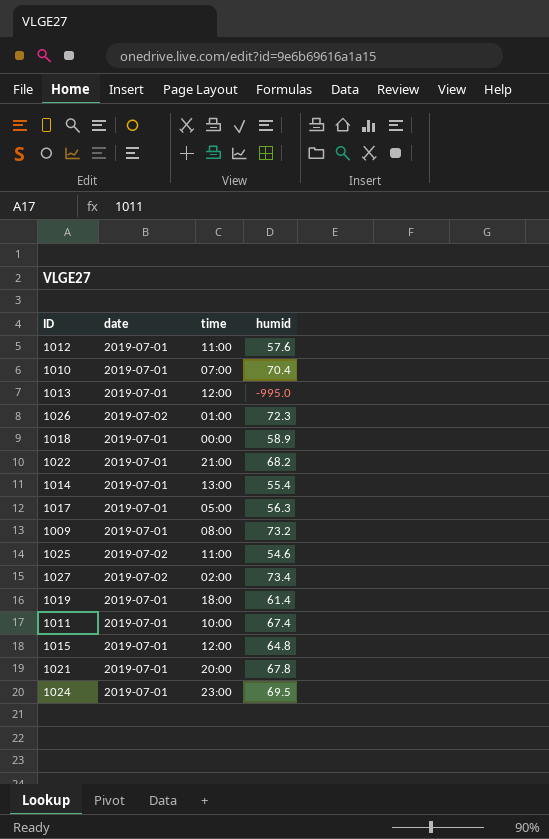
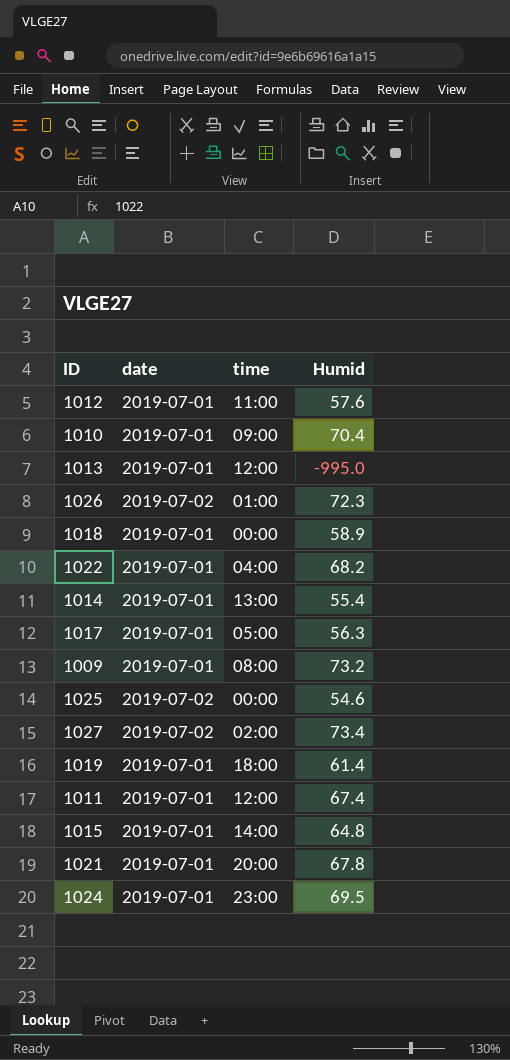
column name: humid -> Humid
1010 | time: 07:00 -> 09:00
1022 | time: 21:00 -> 04:00
1025 | time: 11:00 -> 00:00
1011 | time: 10:00 -> 12:00
1015 | time: 12:00 -> 14:00

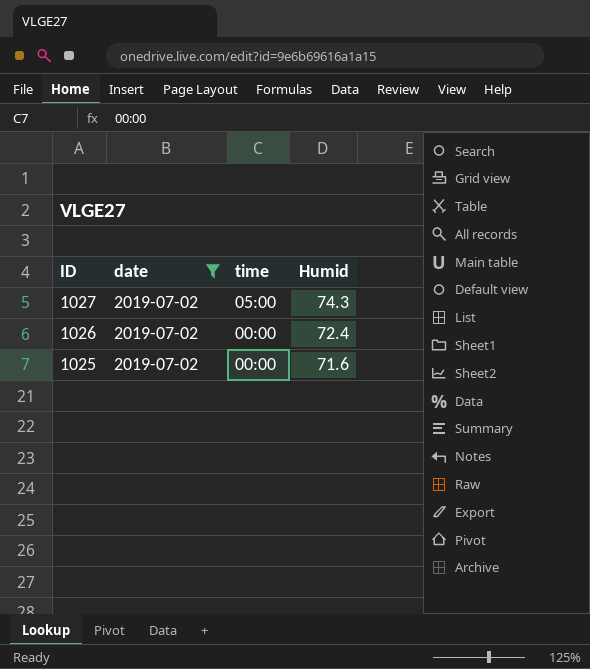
filter: none -> date = 2019-07-02
row order: none -> ID descending
1027 | time: 02:00 -> 05:00
1027 | Humid: 73.4 -> 74.3
1026 | time: 01:00 -> 00:00
1026 | Humid: 72.3 -> 72.4
1025 | Humid: 54.6 -> 71.6

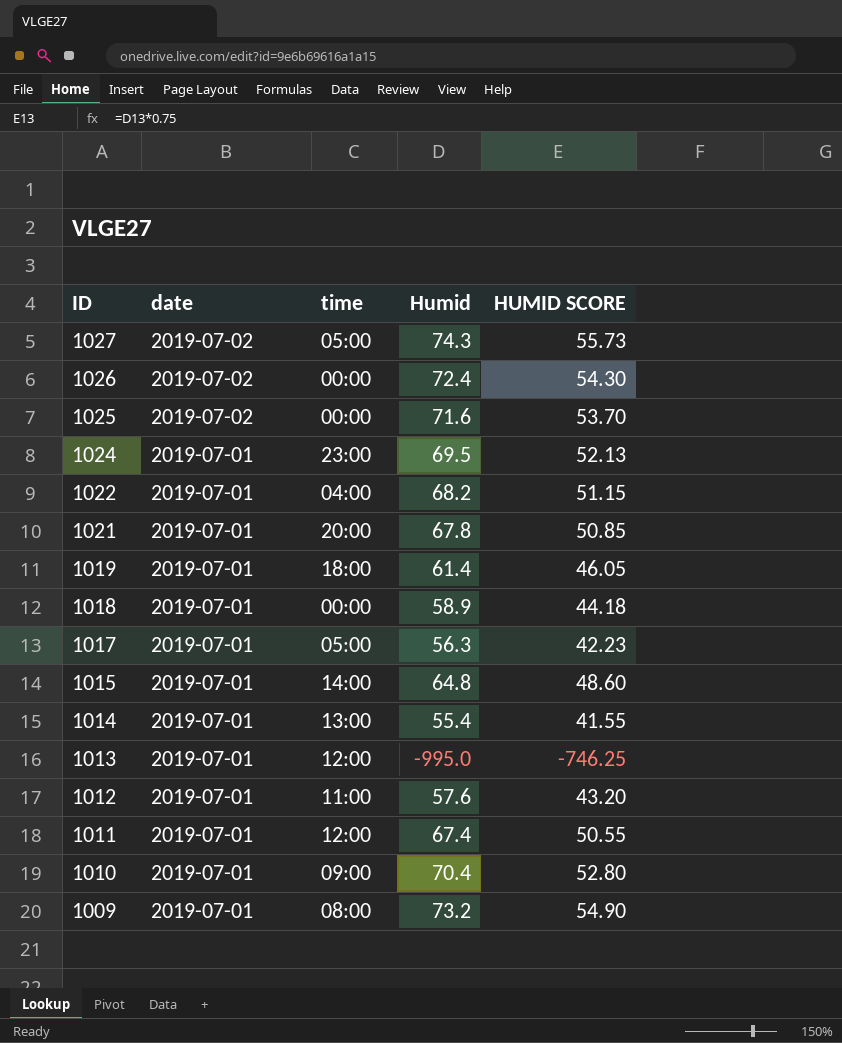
filter: date = 2019-07-02 -> none
column HUMID SCORE | formula: none -> [Humid] * 0.75

